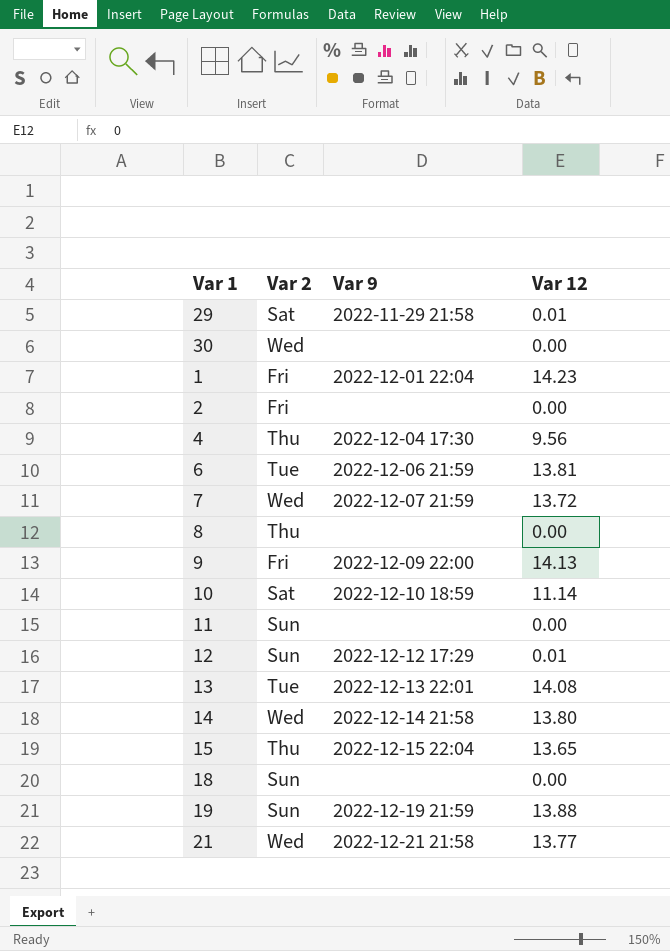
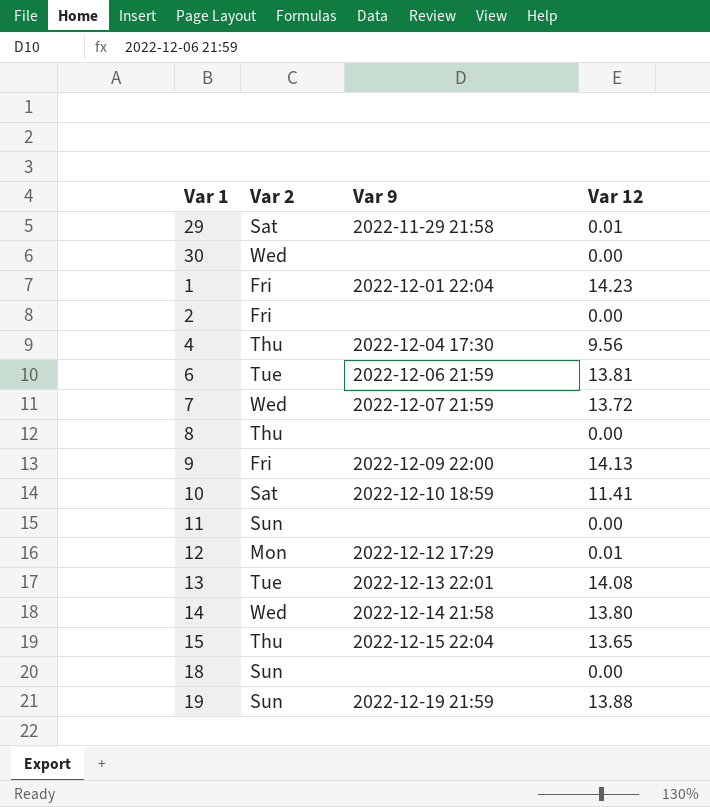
row 21: Wed | 2022-12-21 21:58 | 13.77 -> none
10 | Var 12: 11.14 -> 11.41
12 | Var 2: Sun -> Mon

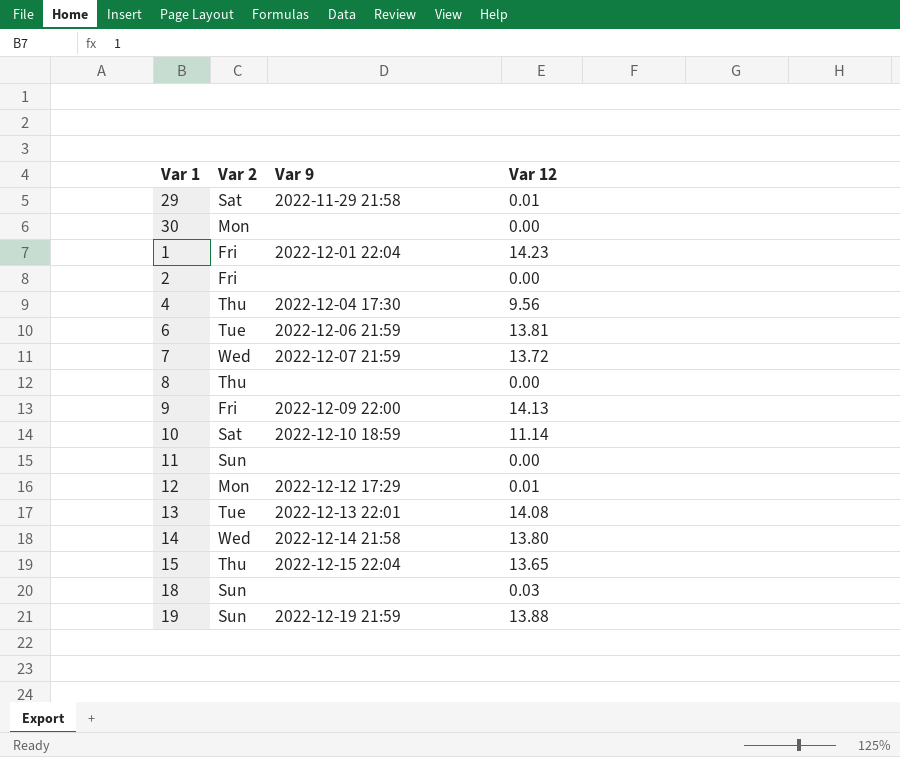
30 | Var 2: Wed -> Mon
10 | Var 12: 11.41 -> 11.14
18 | Var 12: 0.00 -> 0.03

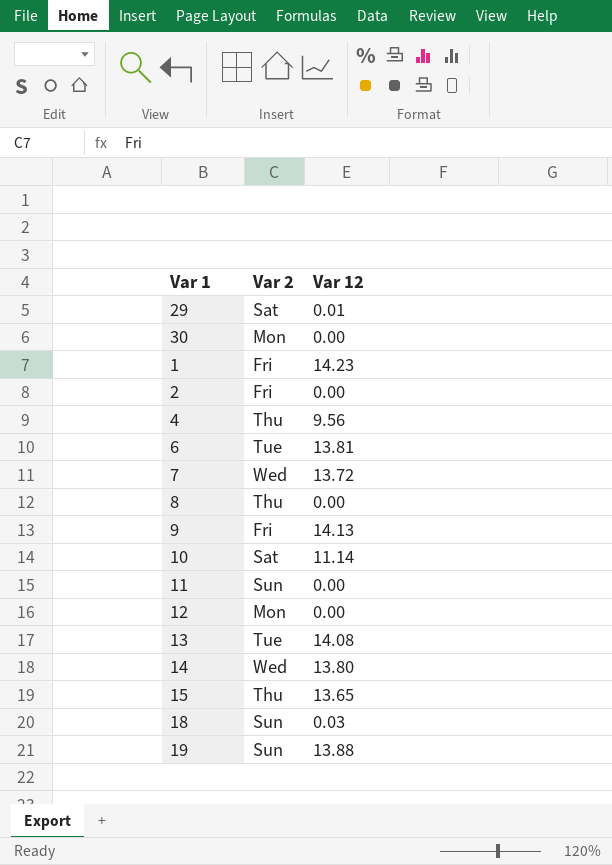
column Var 9 | position: 3 -> none
12 | Var 12: 0.01 -> 0.00

